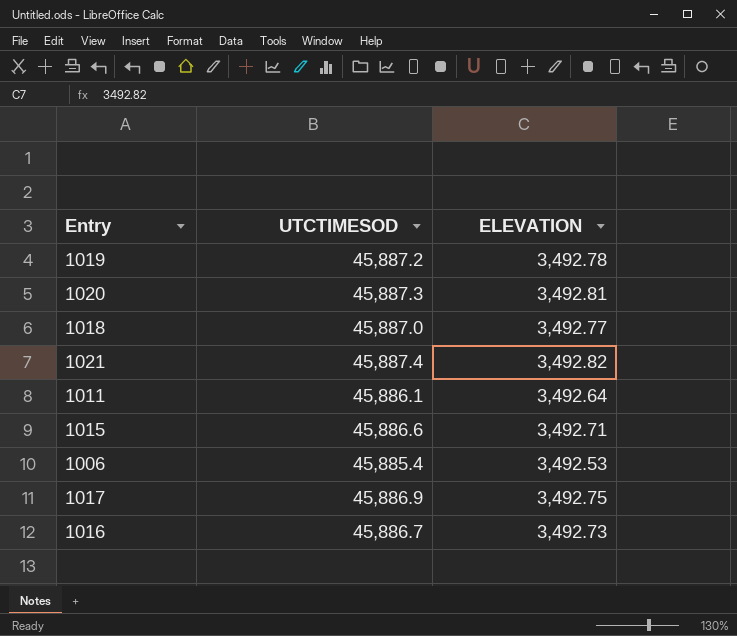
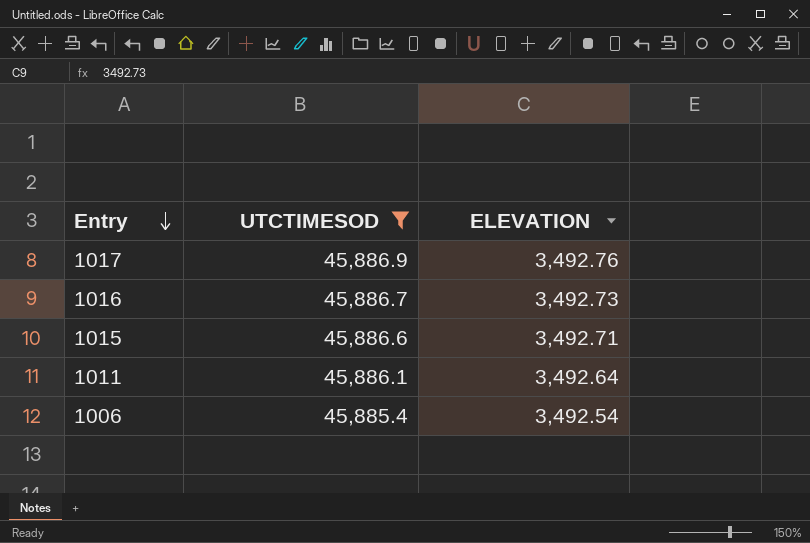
filter: none -> UTCTIMESOD <= 45,886.9
row order: none -> Entry descending
1017 | ELEVATION: 3,492.75 -> 3,492.76
1006 | ELEVATION: 3,492.53 -> 3,492.54

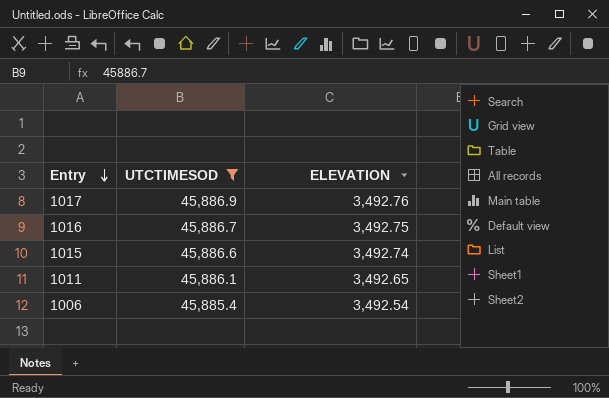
1016 | ELEVATION: 3,492.73 -> 3,492.75
1015 | ELEVATION: 3,492.71 -> 3,492.74
1011 | ELEVATION: 3,492.64 -> 3,492.65

